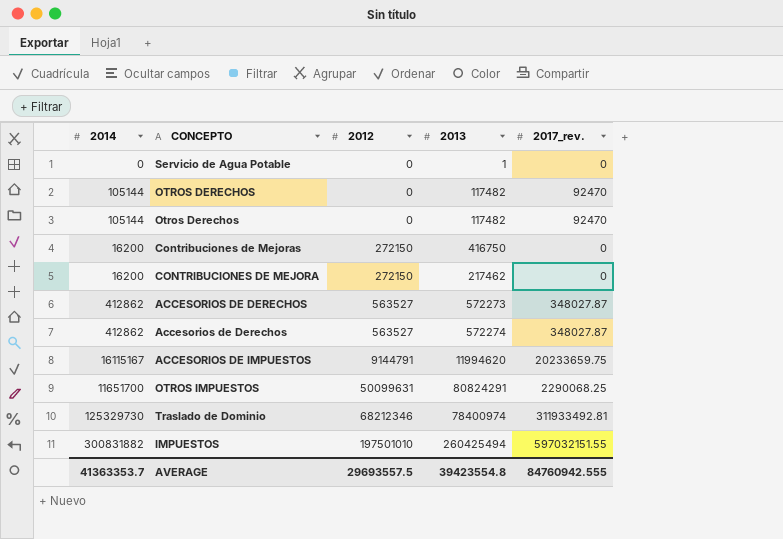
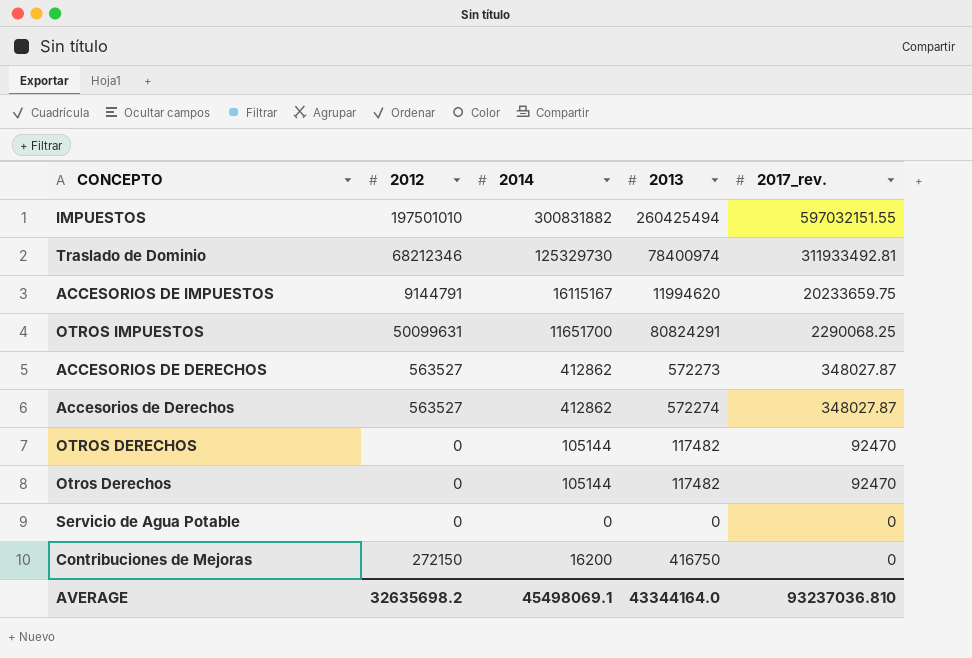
row order: 2012 ascending -> 2017_rev. descending
column 2014 | position: 1 -> 3
row CONTRIBUCIONES DE MEJORA: 16200 | 272150 | 217462 | 0 -> none
Servicio de Agua Potable | 2013: 1 -> 0
AVERAGE | 2012: 29693557.5 -> 32635698.2
AVERAGE | 2014: 41363353.7 -> 45498069.1
AVERAGE | 2013: 39423554.8 -> 43344164.0
AVERAGE | 2017_rev.: 84760942.555 -> 93237036.810

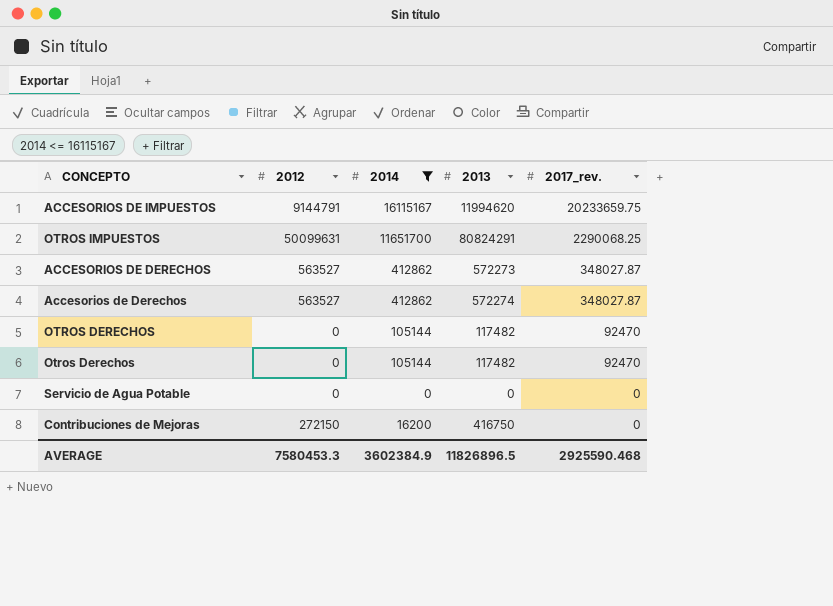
filter: none -> 2014 <= 16115167
AVERAGE | 2012: 32635698.2 -> 7580453.3
AVERAGE | 2014: 45498069.1 -> 3602384.9
AVERAGE | 2013: 43344164.0 -> 11826896.5
AVERAGE | 2017_rev.: 93237036.810 -> 2925590.468

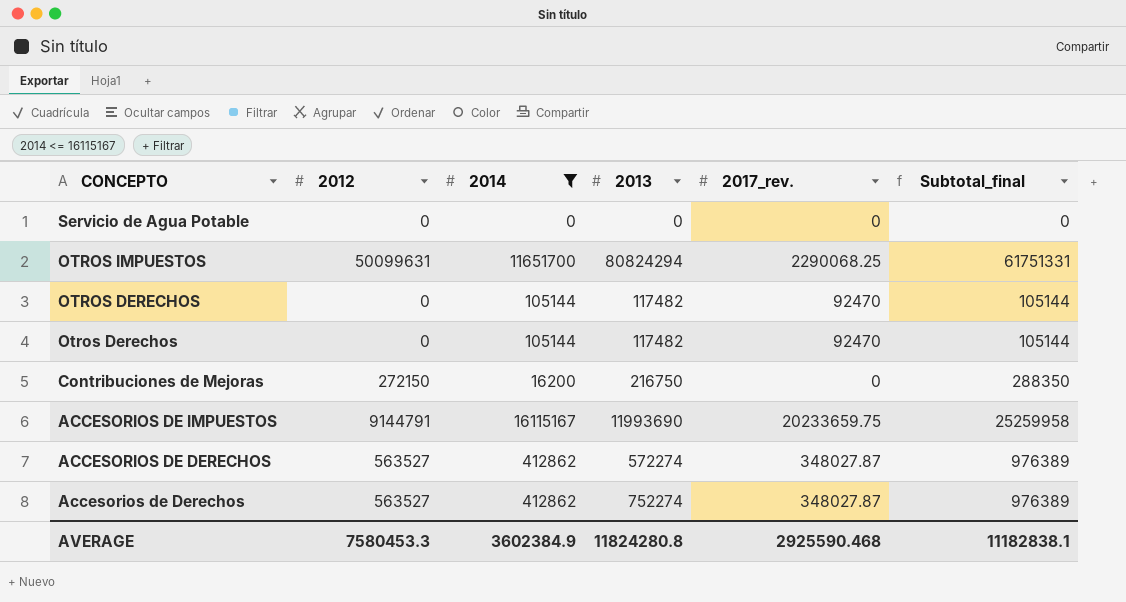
row order: 2017_rev. descending -> CONCEPTO descending
column Subtotal_final | formula: none -> [2012] + [2014]
OTROS IMPUESTOS | 2013: 80824291 -> 80824294
Contribuciones de Mejoras | 2013: 416750 -> 216750
ACCESORIOS DE IMPUESTOS | 2013: 11994620 -> 11993690
ACCESORIOS DE DERECHOS | 2013: 572273 -> 572274
Accesorios de Derechos | 2013: 572274 -> 752274
AVERAGE | 2013: 11826896.5 -> 11824280.8

